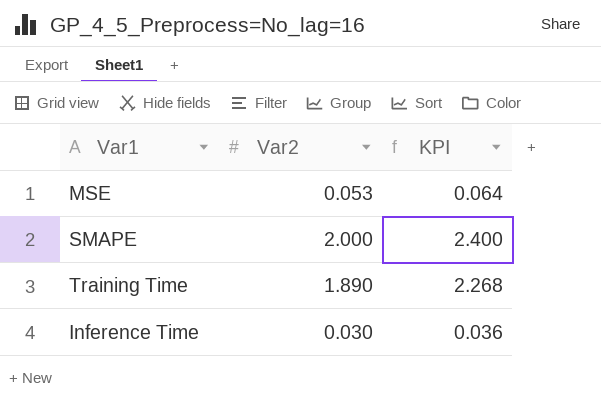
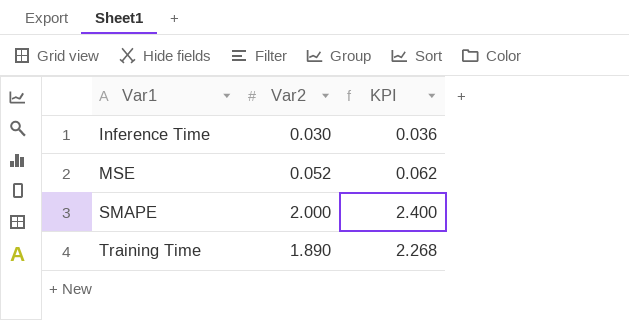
row order: none -> Var1 ascending
MSE | Var2: 0.053 -> 0.052
MSE | KPI: 0.064 -> 0.062

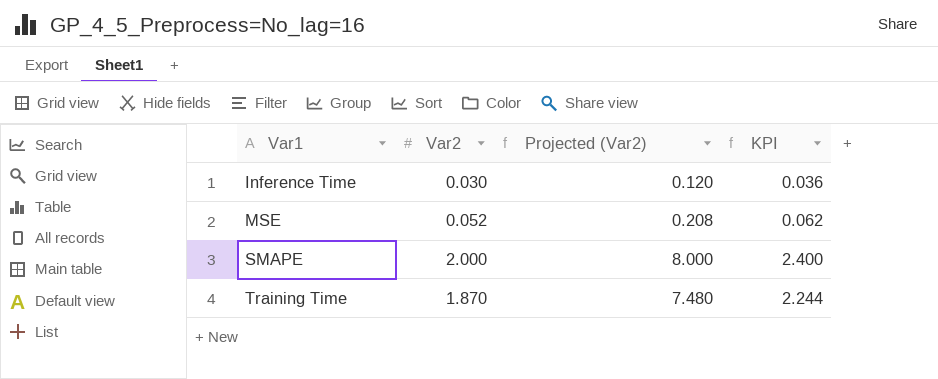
column Projected (Var2) | formula: none -> [Var2] * 4
Training Time | Var2: 1.890 -> 1.870
Training Time | KPI: 2.268 -> 2.244

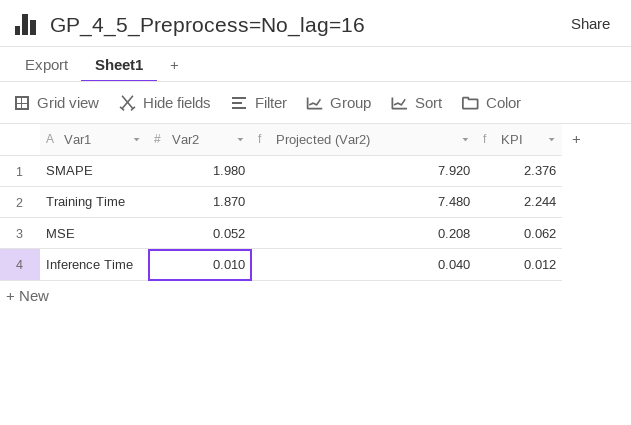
row order: Var1 ascending -> Var2 descending
SMAPE | Var2: 2.000 -> 1.980
SMAPE | Projected (Var2): 8.000 -> 7.920
SMAPE | KPI: 2.400 -> 2.376
Inference Time | Var2: 0.030 -> 0.010
Inference Time | Projected (Var2): 0.120 -> 0.040
Inference Time | KPI: 0.036 -> 0.012

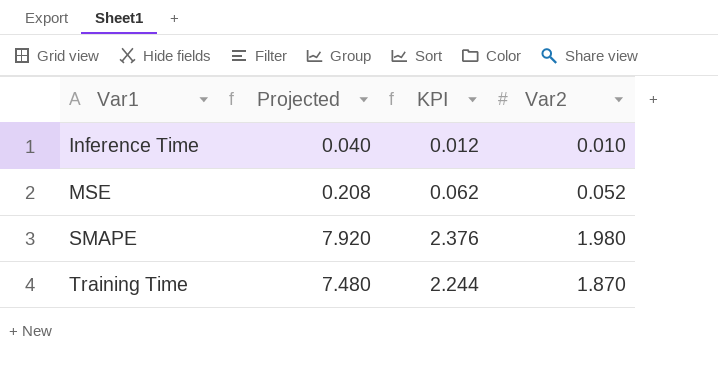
row order: Var2 descending -> Var1 ascending
column name: Projected (Var2) -> Projected
column Var2 | position: 2 -> 4

